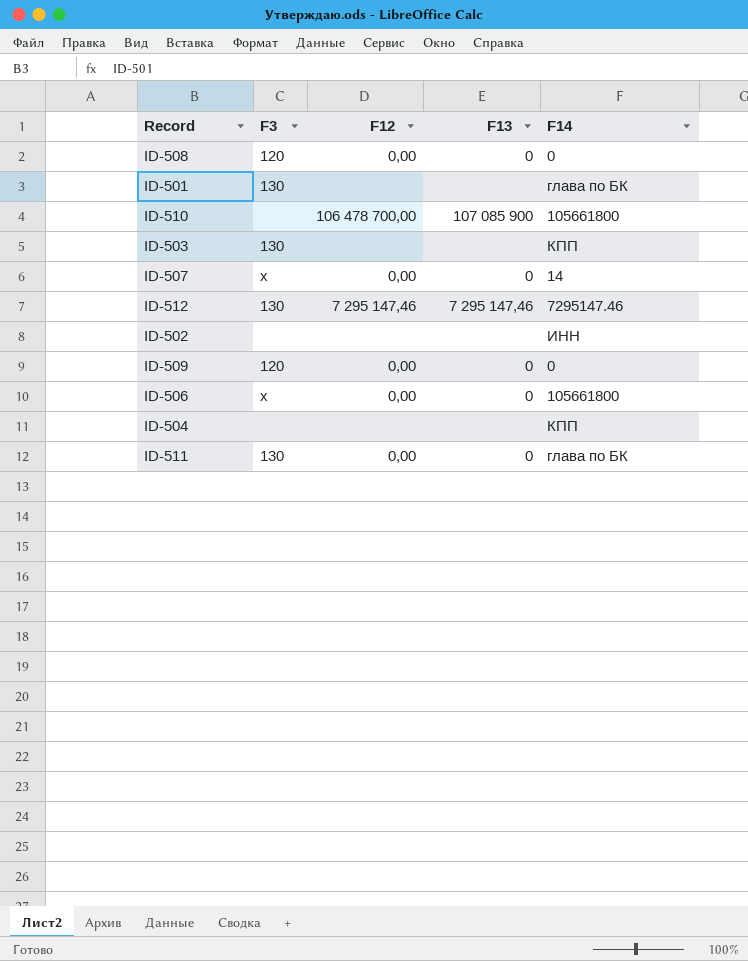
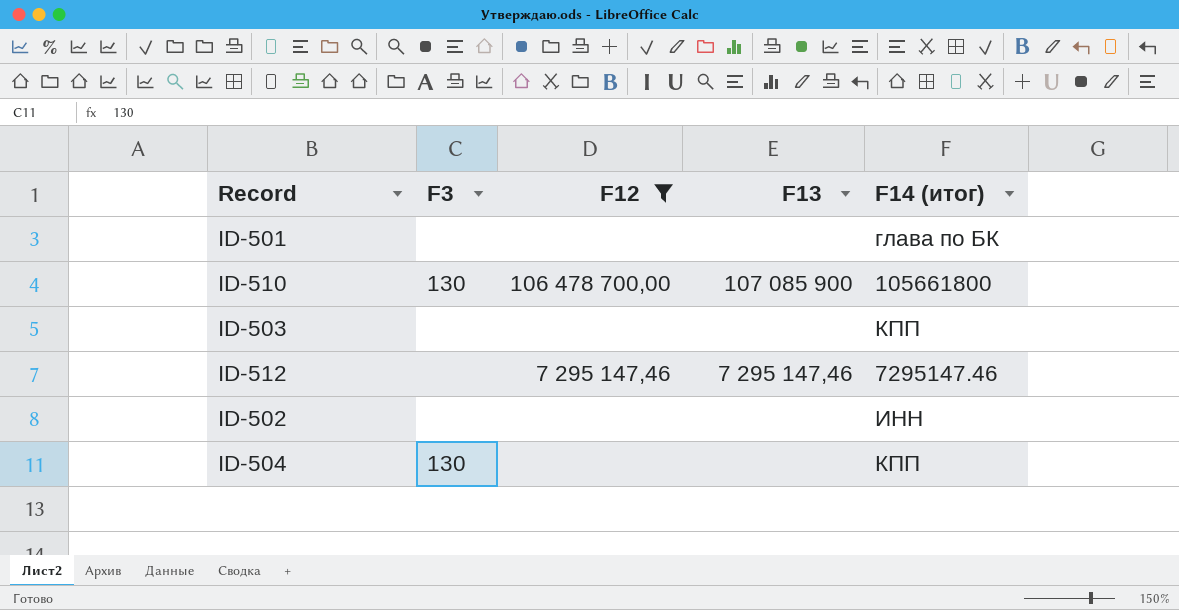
filter: none -> F12 != 0,00
column name: F14 -> F14 (итог)
ID-501 | F3: 130 -> none
ID-510 | F3: none -> 130
ID-503 | F3: 130 -> none
ID-512 | F3: 130 -> none
ID-504 | F3: none -> 130

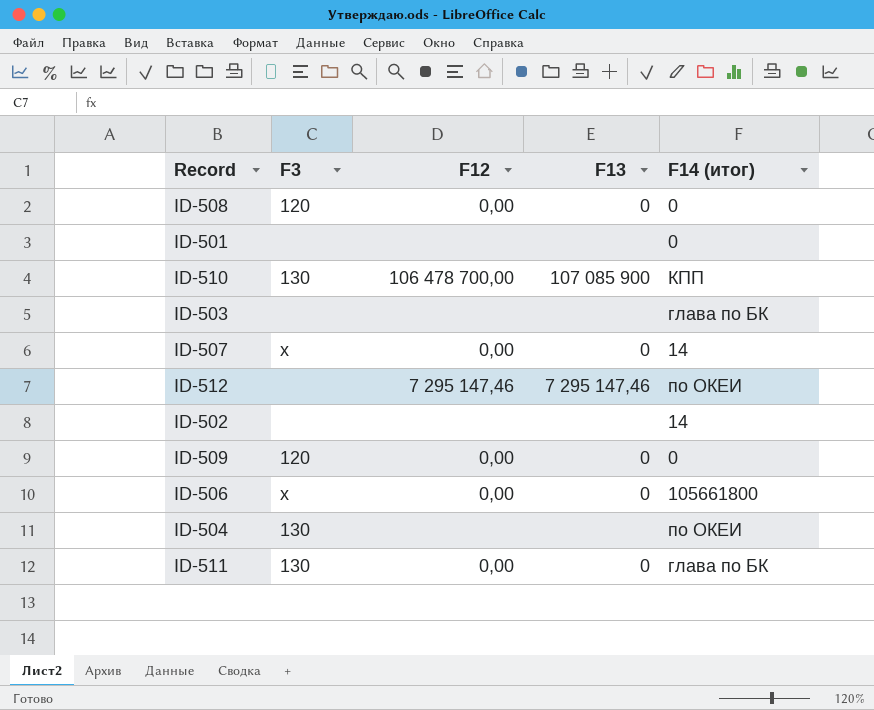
filter: F12 != 0,00 -> none
ID-501 | F14 (итог): глава по БК -> 0
ID-510 | F14 (итог): 105661800 -> КПП
ID-503 | F14 (итог): КПП -> глава по БК
ID-512 | F14 (итог): 7295147.46 -> по ОКЕИ
ID-502 | F14 (итог): ИНН -> 14
ID-504 | F14 (итог): КПП -> по ОКЕИ

